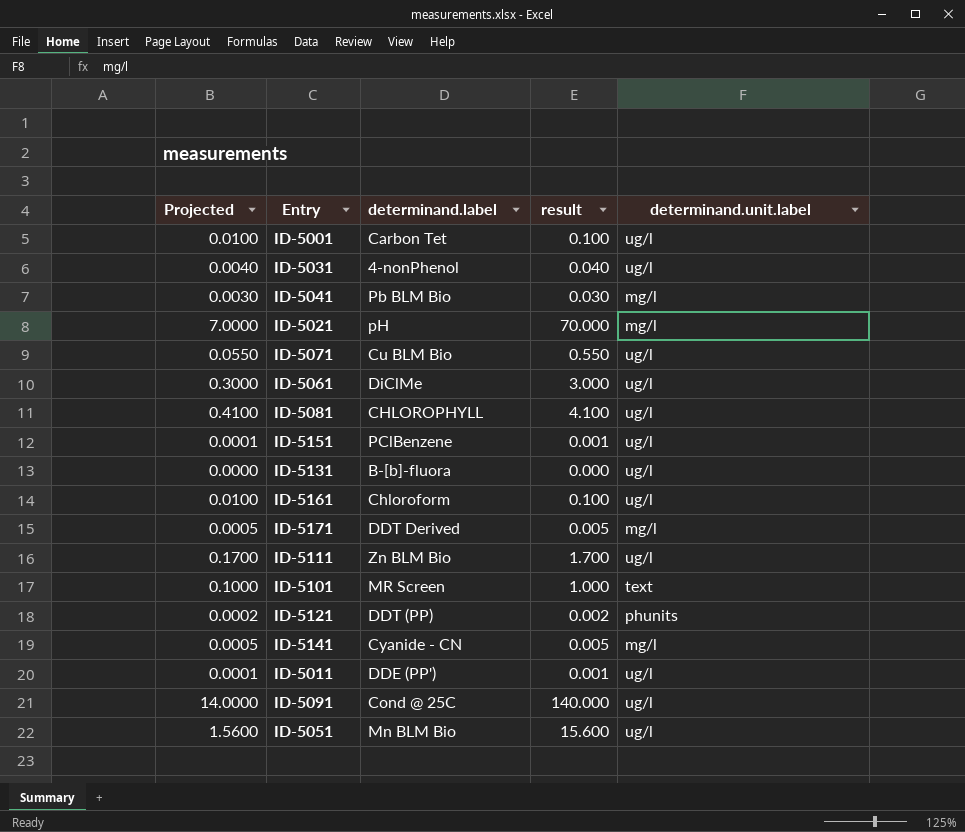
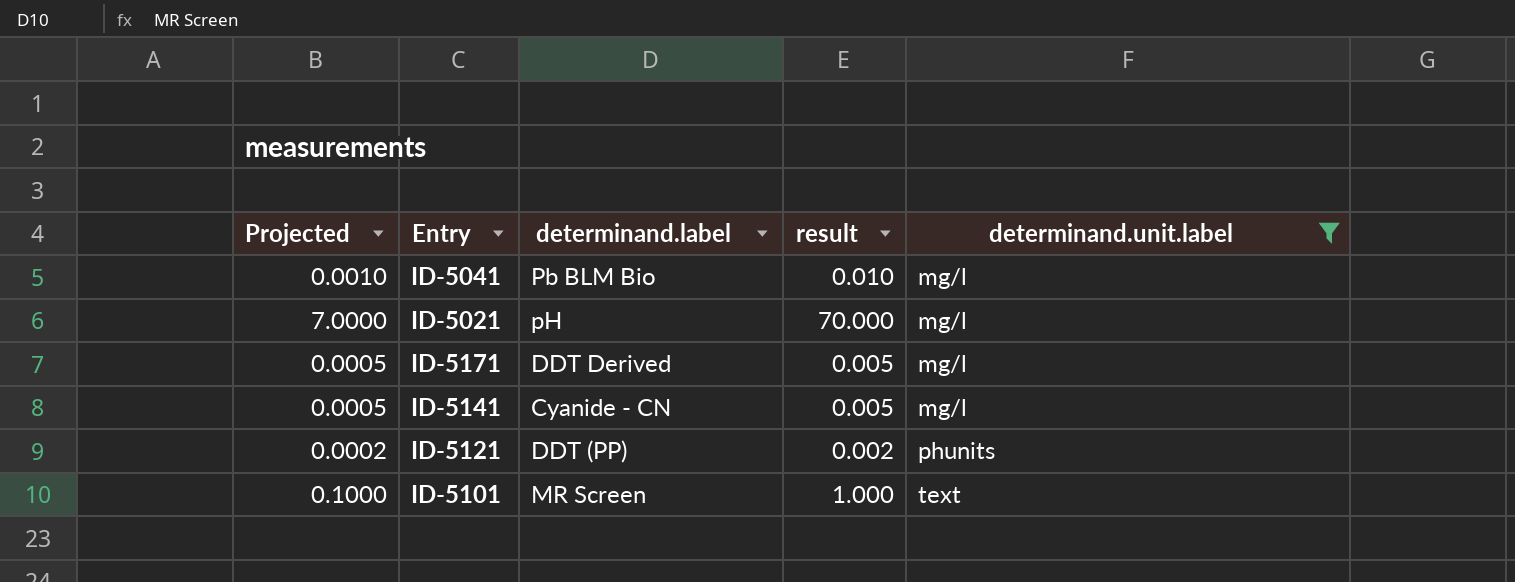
filter: none -> determinand.unit.label != ug/l
row order: none -> determinand.unit.label ascending
ID-5041 | Projected: 0.0030 -> 0.0010
ID-5041 | result: 0.030 -> 0.010

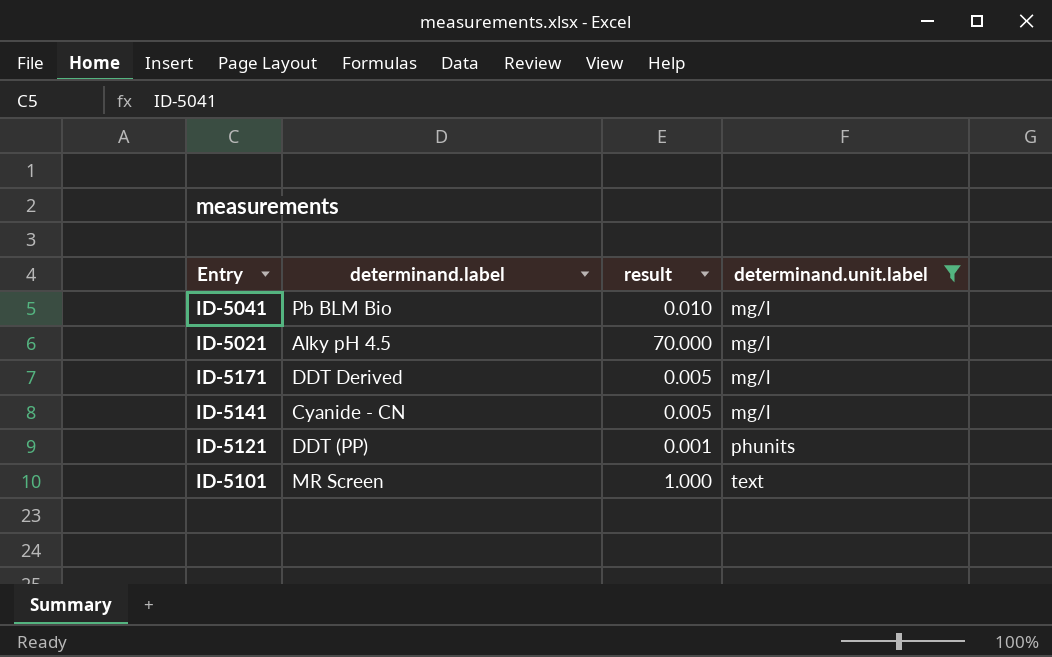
column Projected | formula: [result] * 0.1 -> none
ID-5021 | determinand.label: pH -> Alky pH 4.5
ID-5121 | result: 0.002 -> 0.001

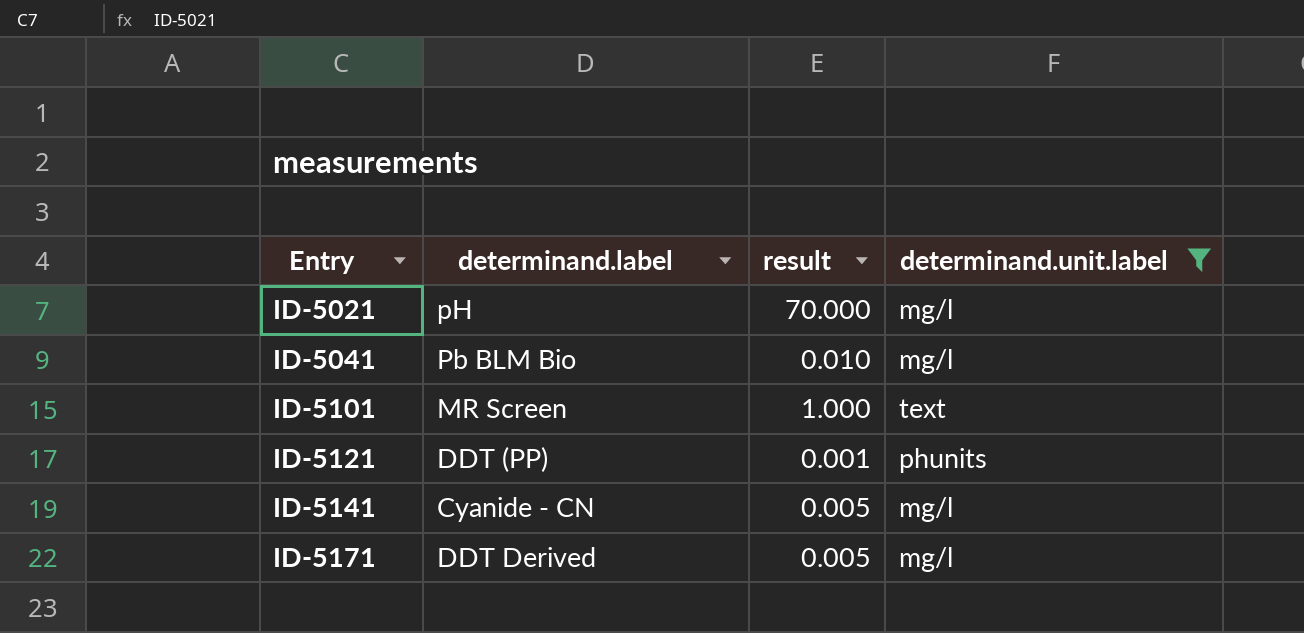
row order: determinand.unit.label ascending -> Entry ascending
ID-5021 | determinand.label: Alky pH 4.5 -> pH

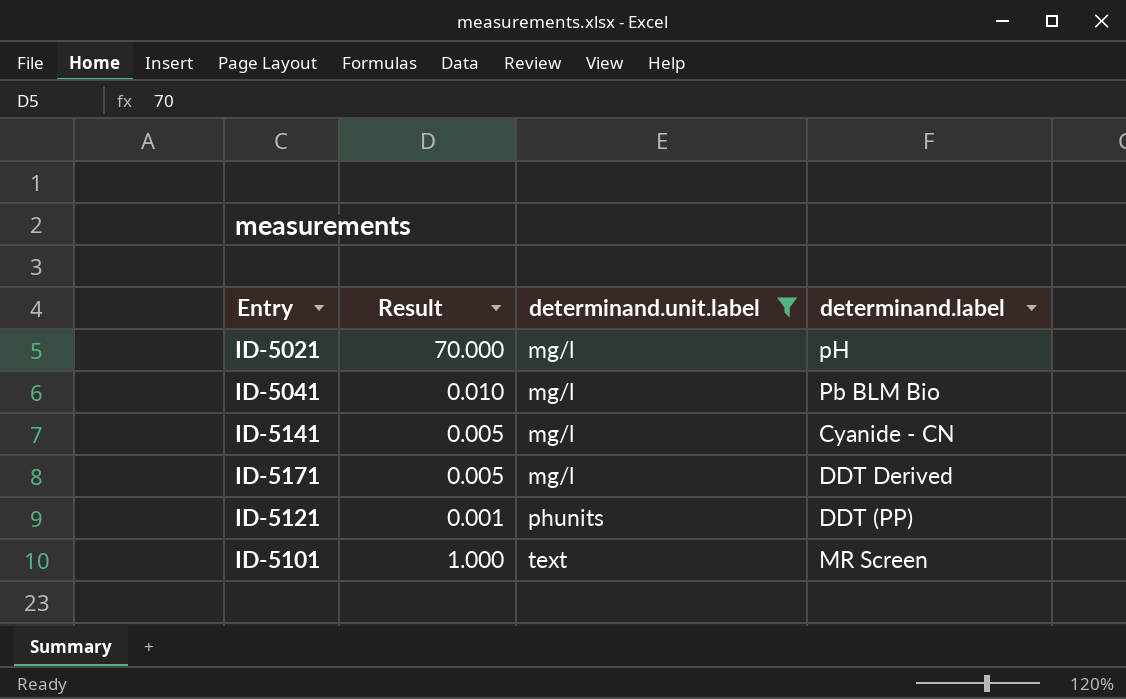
row order: Entry ascending -> determinand.unit.label ascending
column name: result -> Result
column determinand.label | position: 2 -> 4

